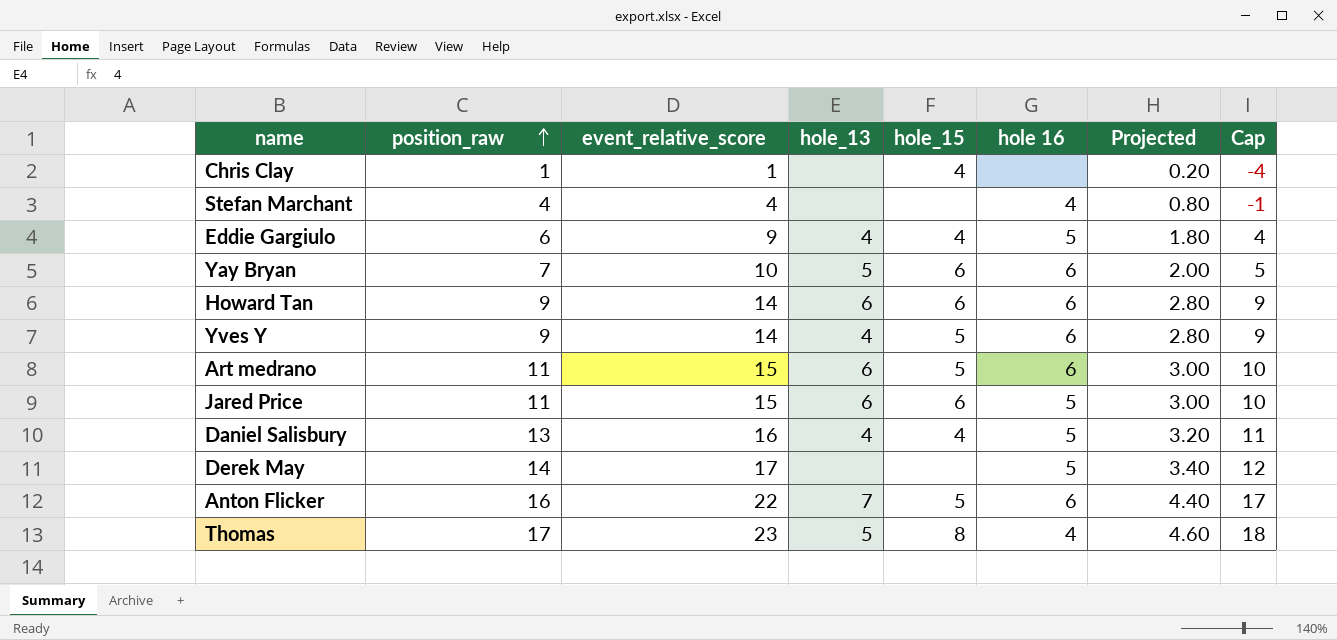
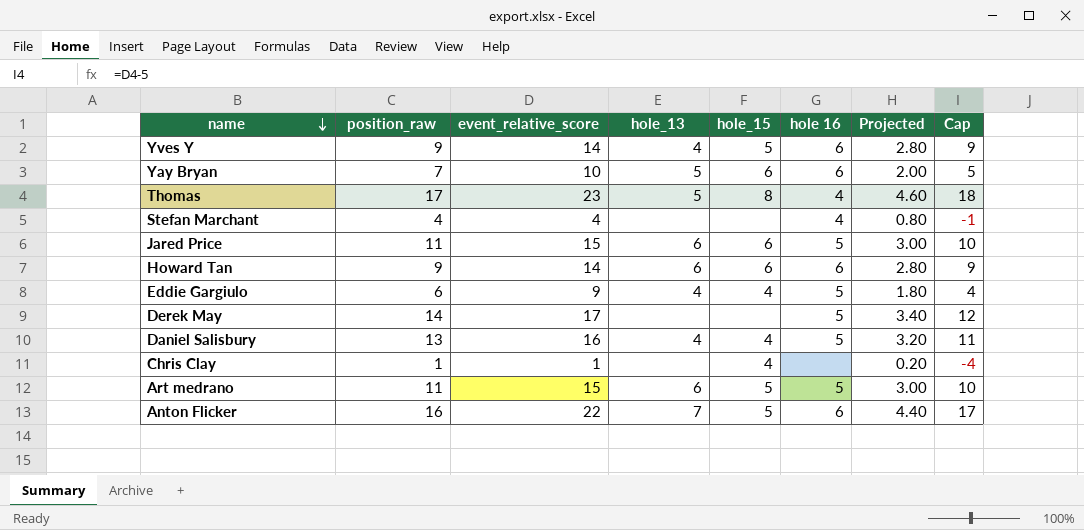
row order: position_raw ascending -> name descending
Art medrano | hole 16: 6 -> 5

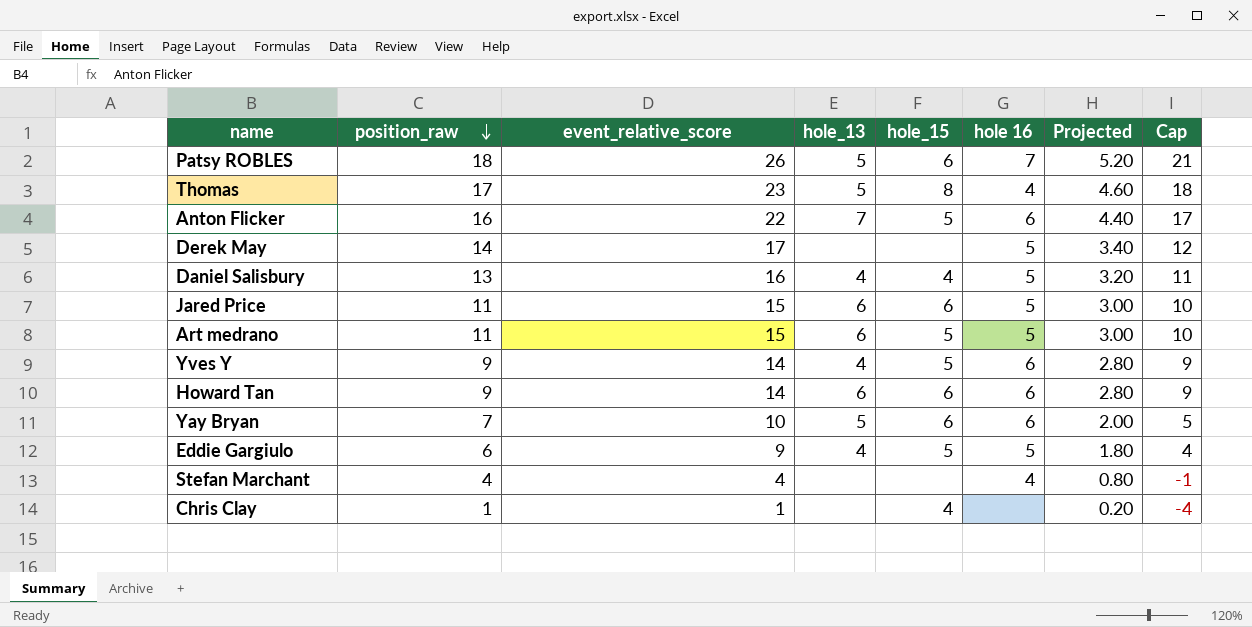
row order: name descending -> position_raw descending
row Patsy ROBLES: none -> 18 | 26 | 5 | 6 | 7 | 5.20 | 21
Eddie Gargiulo | hole_15: 4 -> 5

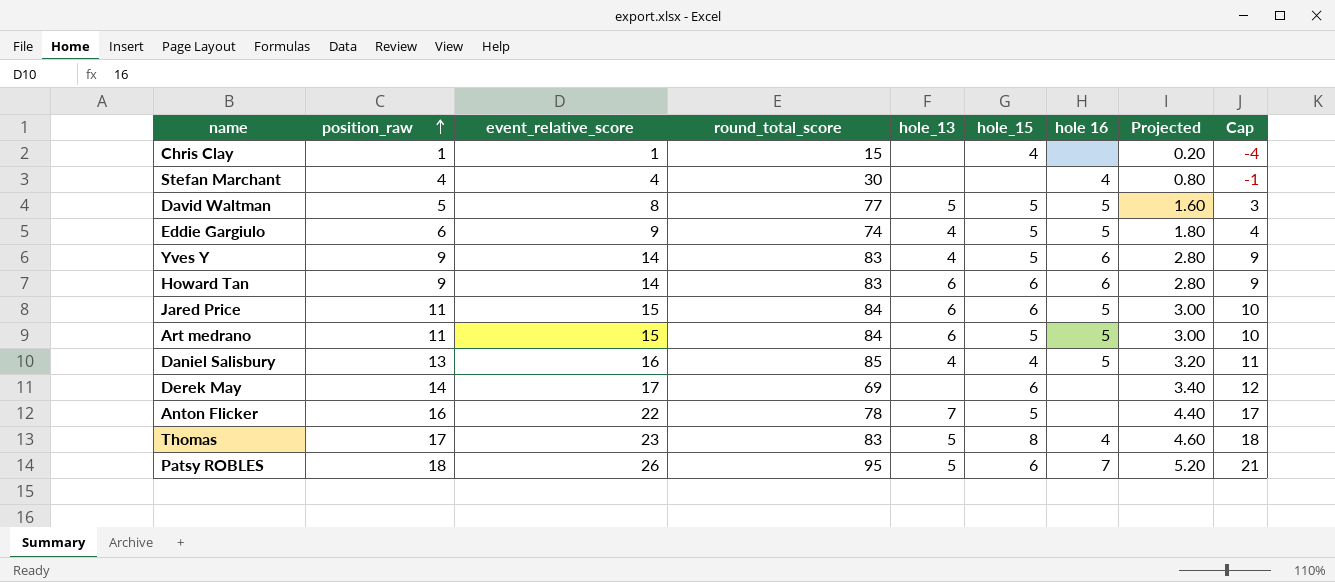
row order: position_raw descending -> position_raw ascending
column round_total_score | position: none -> 4
row Yay Bryan: 7 | 10 | 5 | 6 | 6 | 2.00 | 5 -> none
row David Waltman: none -> 5 | 8 | 77 | 5 | 5 | 5 | 1.60 | 3
Derek May | hole_15: none -> 6
Derek May | hole 16: 5 -> none
Anton Flicker | hole 16: 6 -> none

